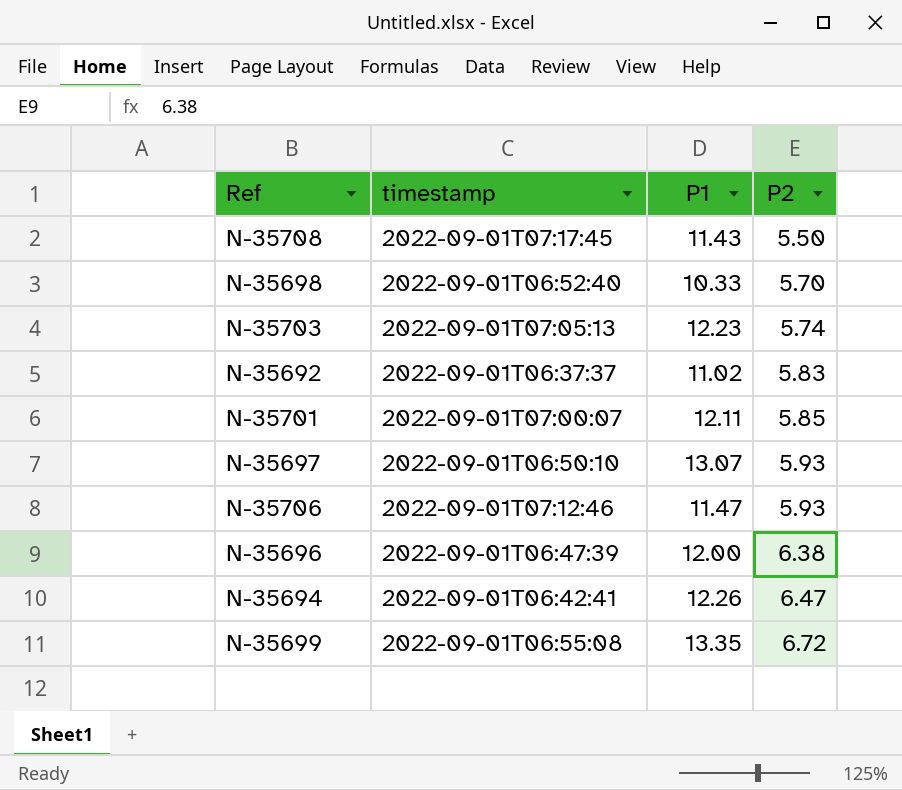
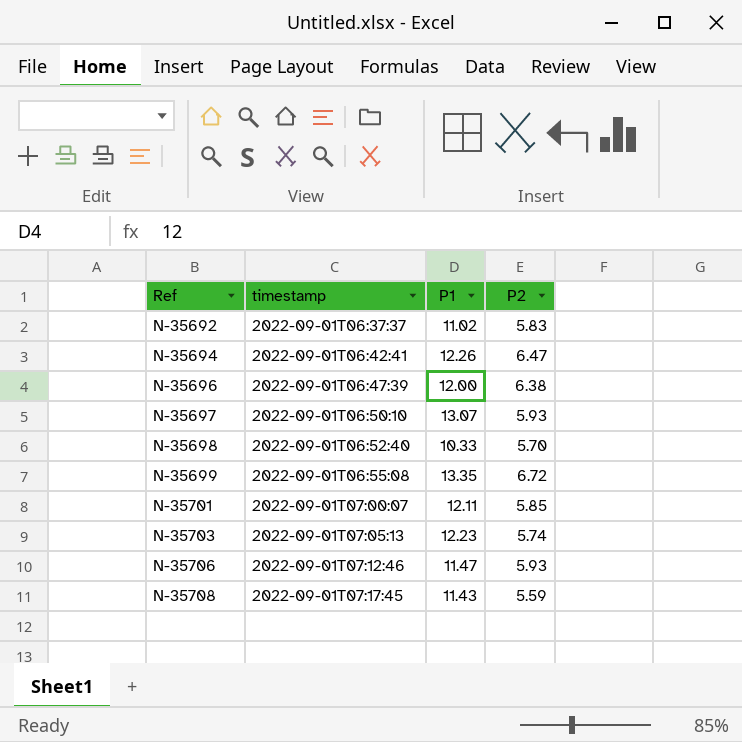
row order: P2 ascending -> Ref ascending
N-35708 | P2: 5.50 -> 5.59

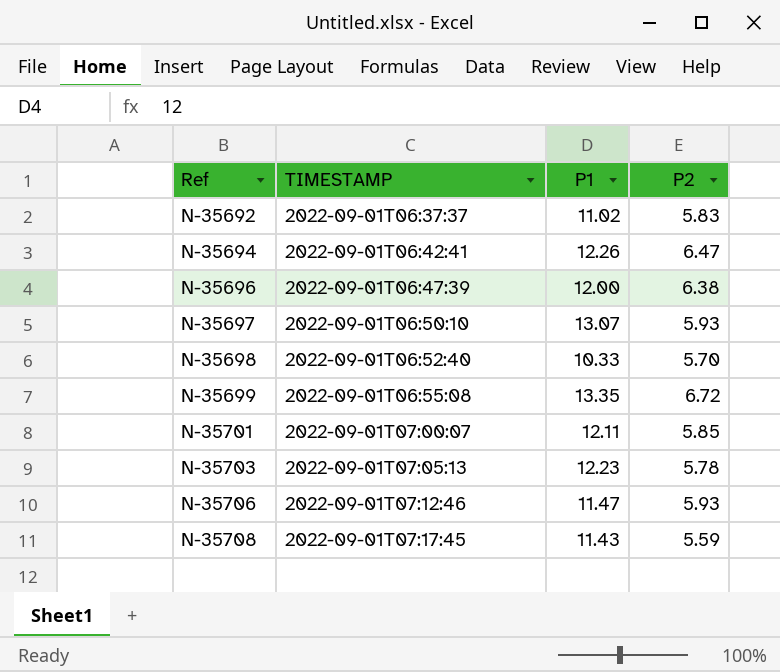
column name: timestamp -> TIMESTAMP
N-35703 | P2: 5.74 -> 5.78

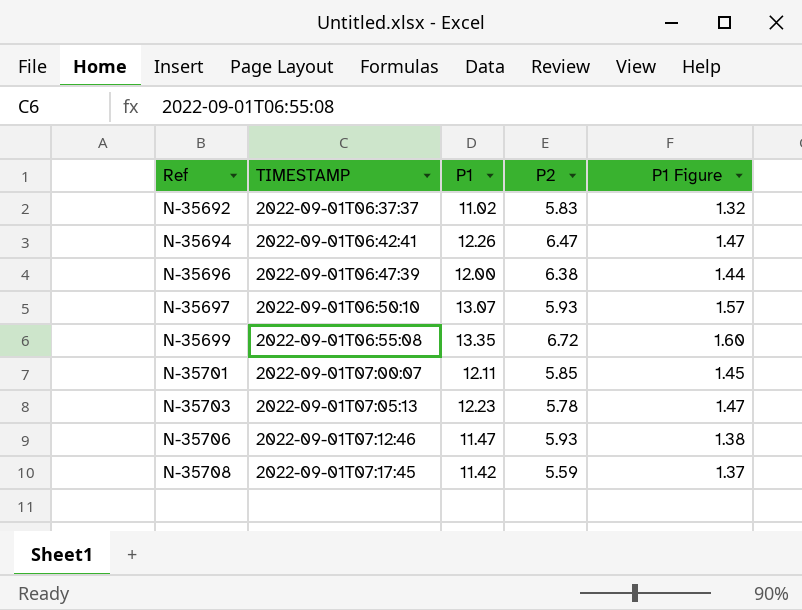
column P1 Figure | formula: none -> [P1] * 0.12
row N-35698: 2022-09-01T06:52:40 | 10.33 | 5.70 -> none
N-35708 | P1: 11.43 -> 11.42

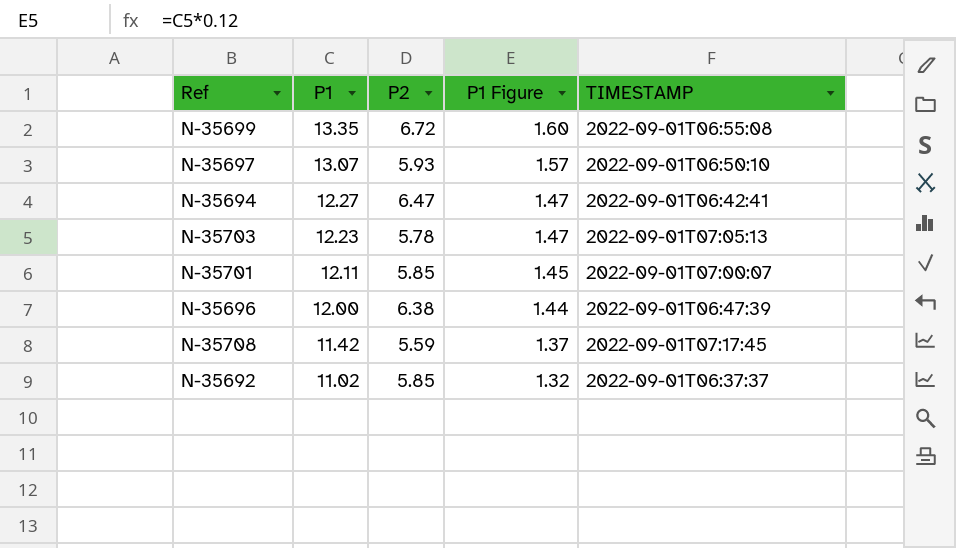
row order: Ref ascending -> P1 descending
column TIMESTAMP | position: 2 -> 5
row N-35706: 2022-09-01T07:12:46 | 11.47 | 5.93 | 1.38 -> none
N-35694 | P1: 12.26 -> 12.27
N-35692 | P2: 5.83 -> 5.85

